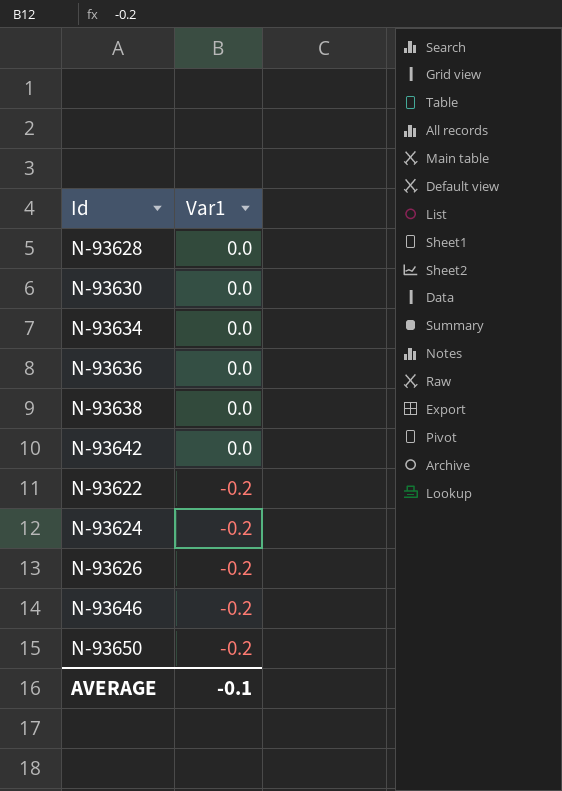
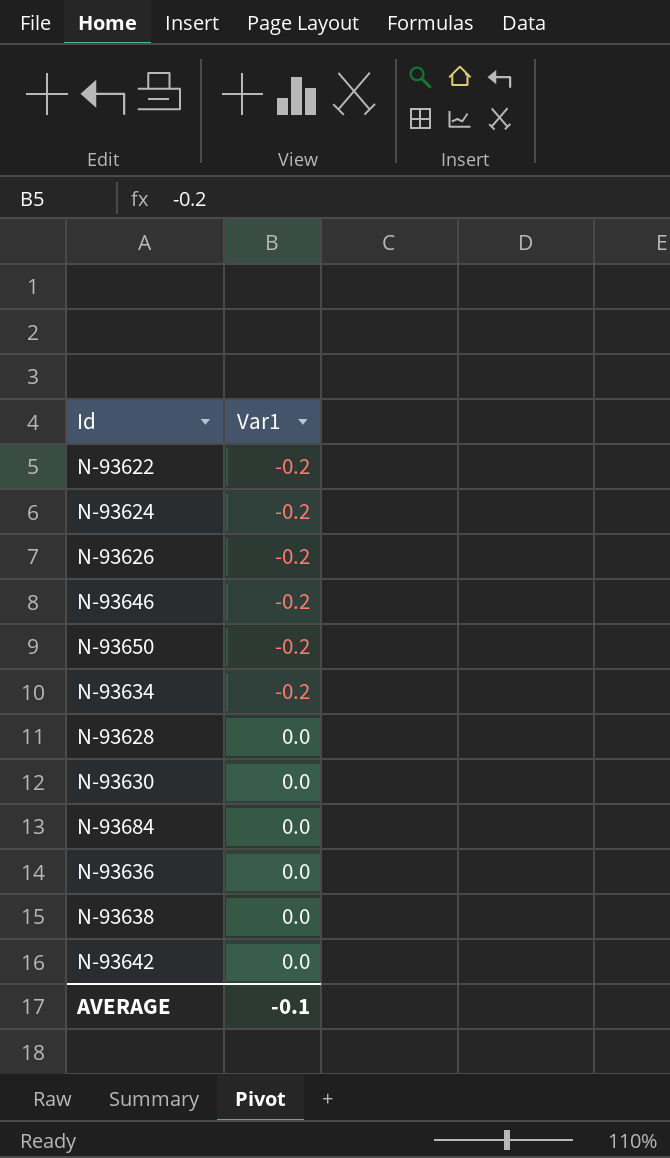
row order: Var1 descending -> Var1 ascending
N-93634 | Var1: 0.0 -> -0.2
row N-93684: none -> 0.0

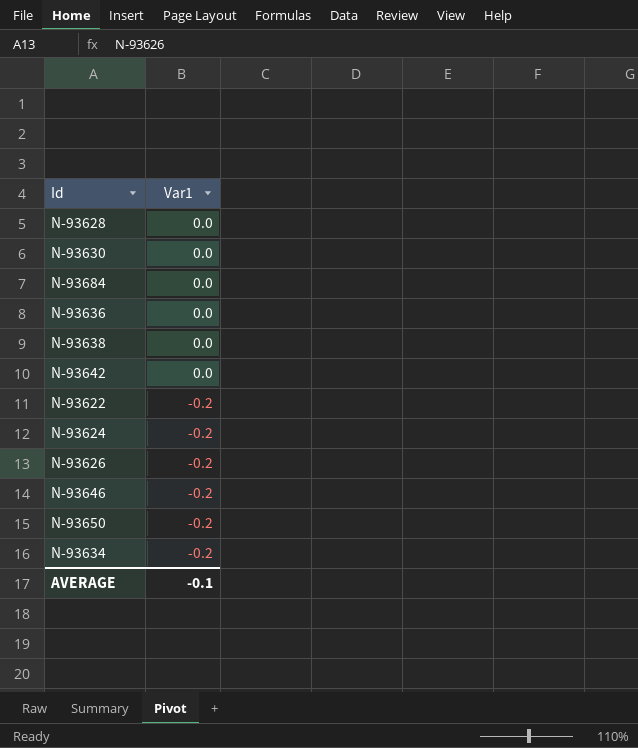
row order: Var1 ascending -> Var1 descending

